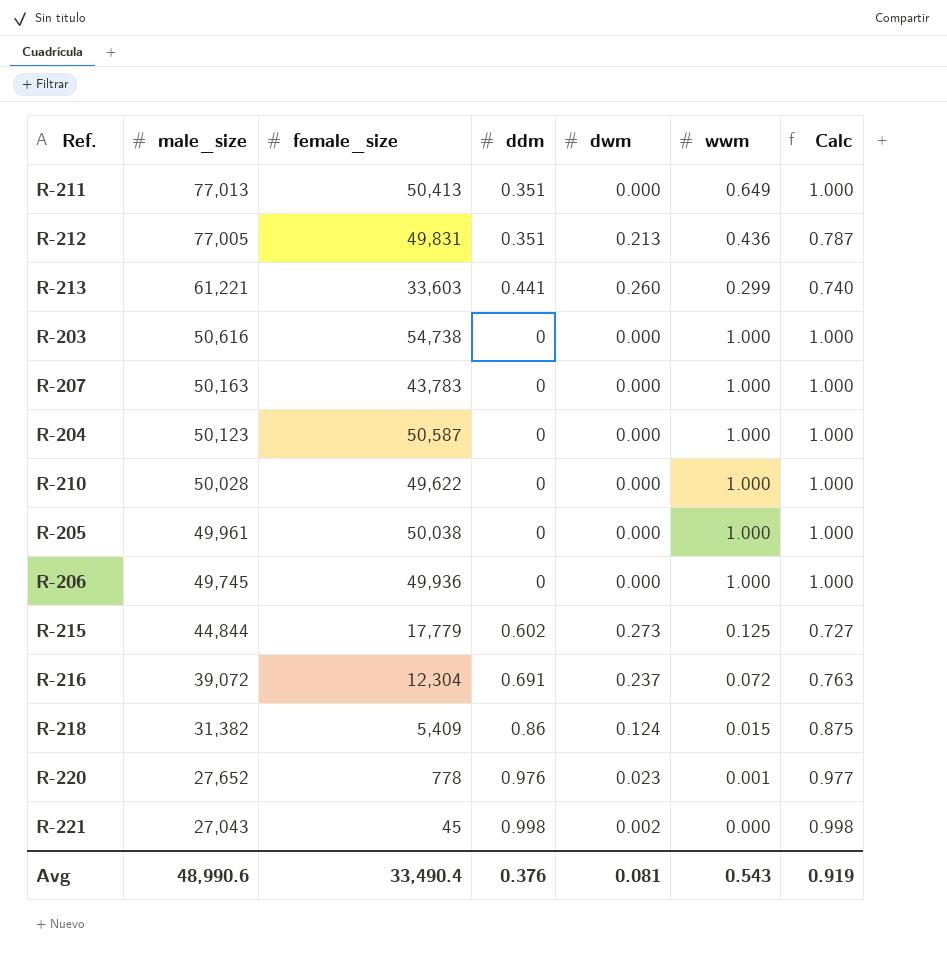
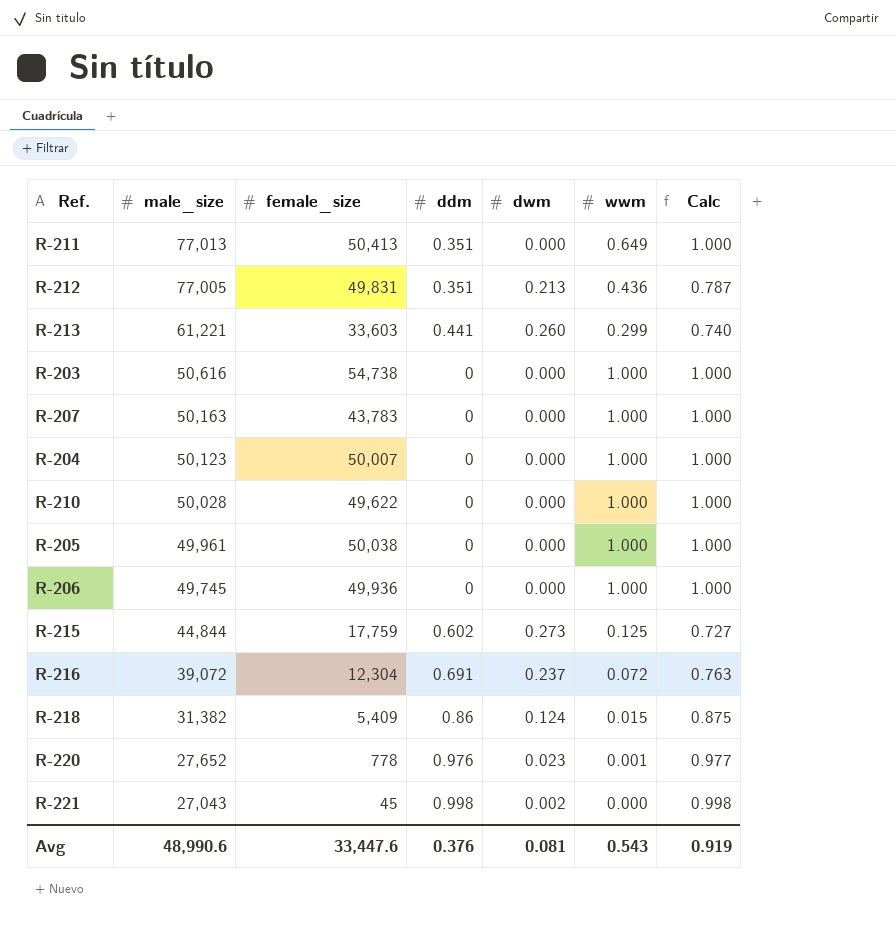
R-204 | female_size: 50,587 -> 50,007
R-215 | female_size: 17,779 -> 17,759
Avg | female_size: 33,490.4 -> 33,447.6

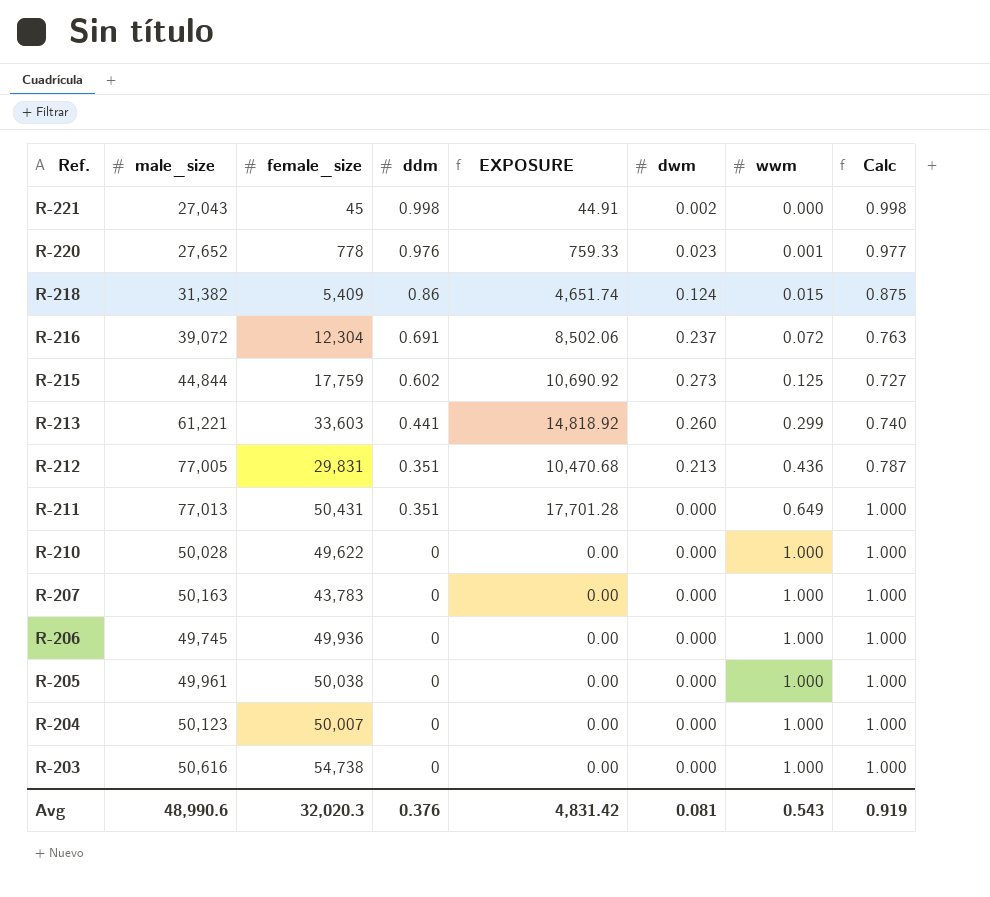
row order: male_size descending -> Ref. descending
column EXPOSURE | formula: none -> [female_size] * [ddm]
R-212 | female_size: 49,831 -> 29,831
R-211 | female_size: 50,413 -> 50,431
Avg | female_size: 33,447.6 -> 32,020.3

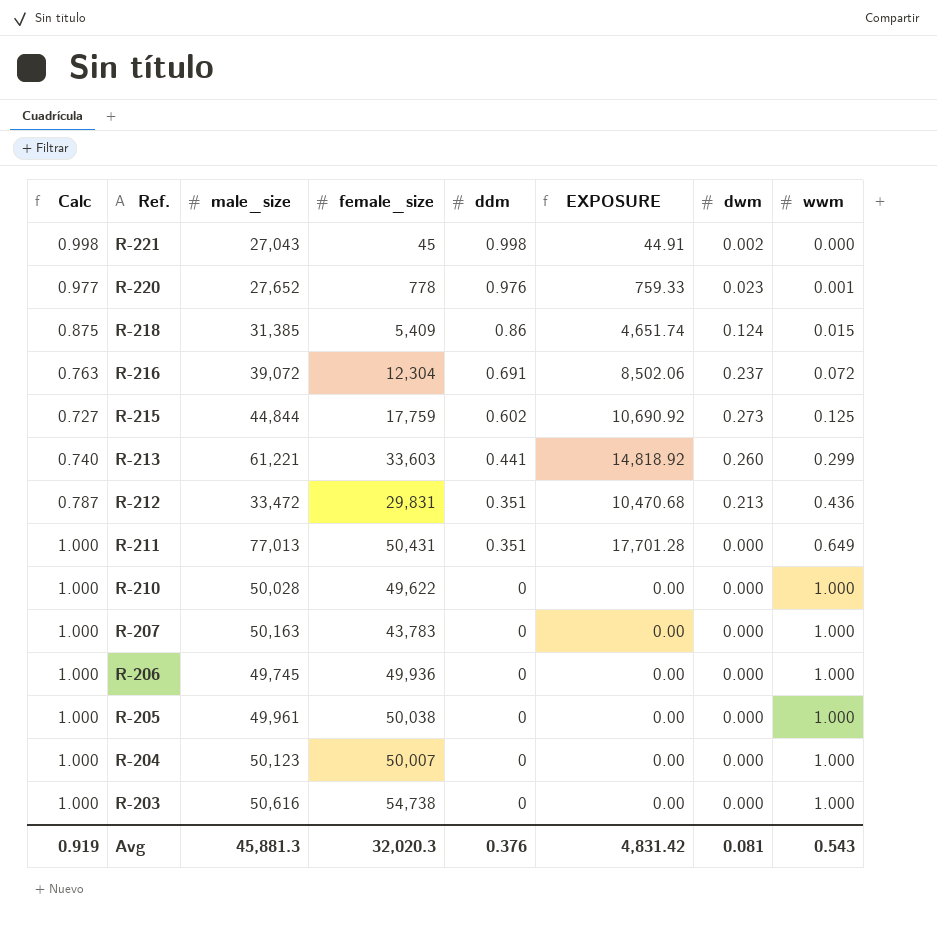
column Calc | position: 8 -> 1
R-218 | male_size: 31,382 -> 31,385
R-212 | male_size: 77,005 -> 33,472
Avg | male_size: 48,990.6 -> 45,881.3

